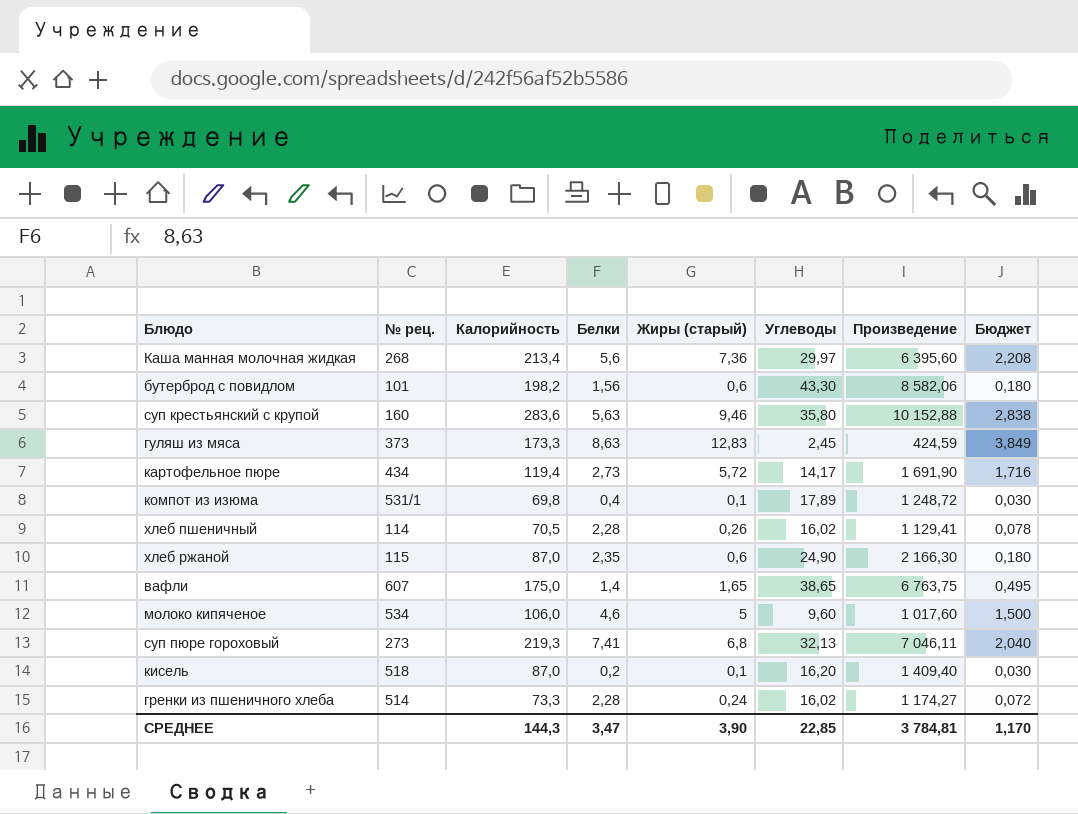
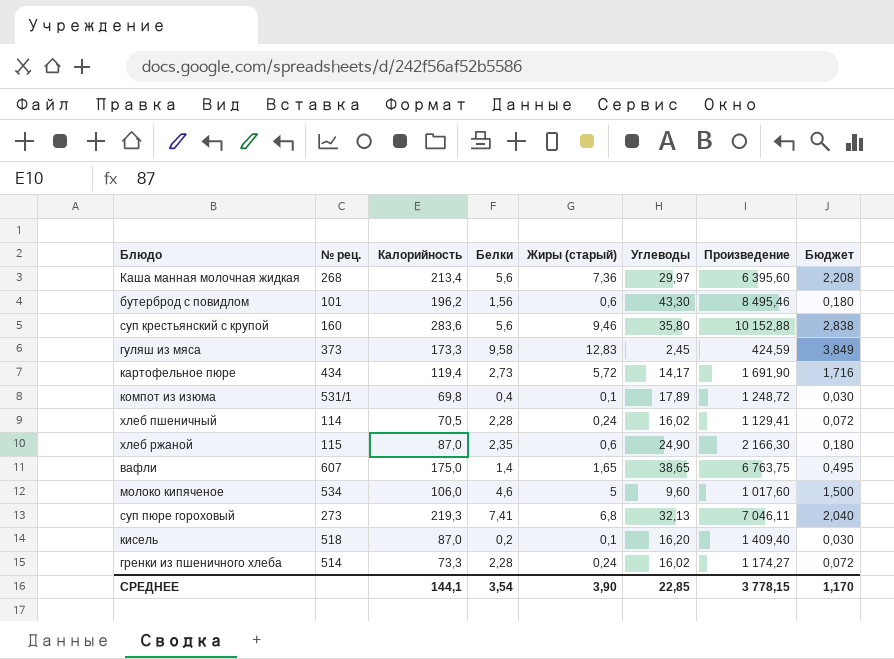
бутерброд с повидлом | Калорийность: 198,2 -> 196,2
бутерброд с повидлом | Произведение: 8 582,06 -> 8 495,46
суп крестьянский с крупой | Белки: 5,63 -> 5,6
гуляш из мяса | Белки: 8,63 -> 9,58
хлеб пшеничный | Жиры (старый): 0,26 -> 0,24
хлеб пшеничный | Бюджет: 0,078 -> 0,072
СРЕДНЕЕ | Калорийность: 144,3 -> 144,1
СРЕДНЕЕ | Белки: 3,47 -> 3,54
СРЕДНЕЕ | Произведение: 3 784,81 -> 3 778,15

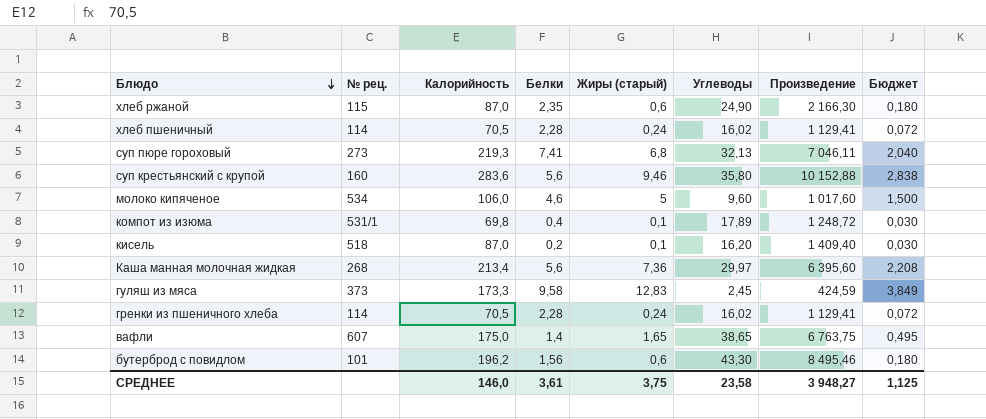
row order: none -> Блюдо descending
row картофельное пюре: 434 | 119,4 | 2,73 | 5,72 | 14,17 | 1 691,90 | 1,716 -> none
гренки из пшеничного хлеба | № рец.: 514 -> 114
гренки из пшеничного хлеба | Калорийность: 73,3 -> 70,5
гренки из пшеничного хлеба | Произведение: 1 174,27 -> 1 129,41
СРЕДНЕЕ | Калорийность: 144,1 -> 146,0
СРЕДНЕЕ | Белки: 3,54 -> 3,61
СРЕДНЕЕ | Жиры (старый): 3,90 -> 3,75
СРЕДНЕЕ | Углеводы: 22,85 -> 23,58
СРЕДНЕЕ | Произведение: 3 778,15 -> 3 948,27
СРЕДНЕЕ | Бюджет: 1,170 -> 1,125

